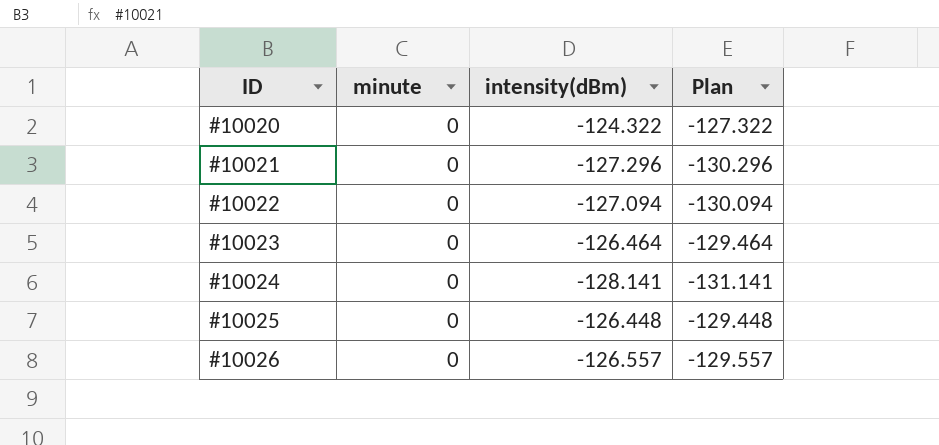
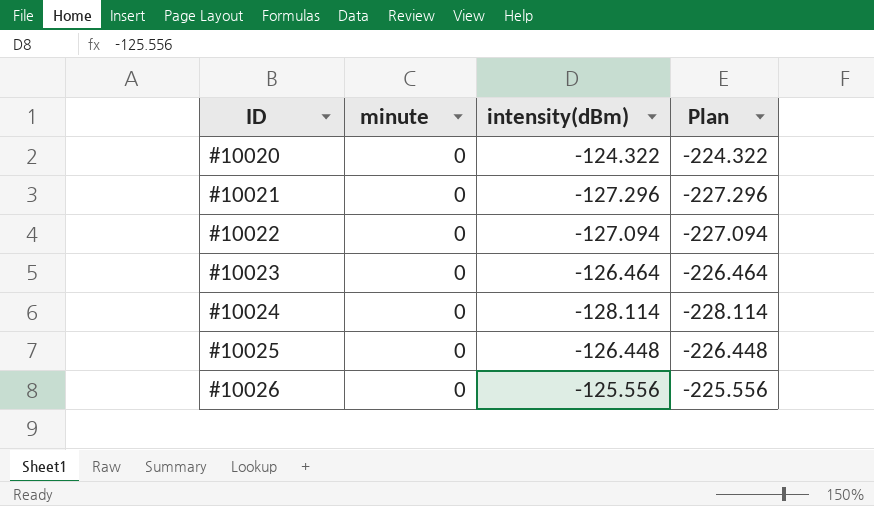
column Plan | formula: [intensity(dBm)] - 3 -> [intensity(dBm)] - 100
#10024 | intensity(dBm): -128.141 -> -128.114
#10026 | intensity(dBm): -126.557 -> -125.556

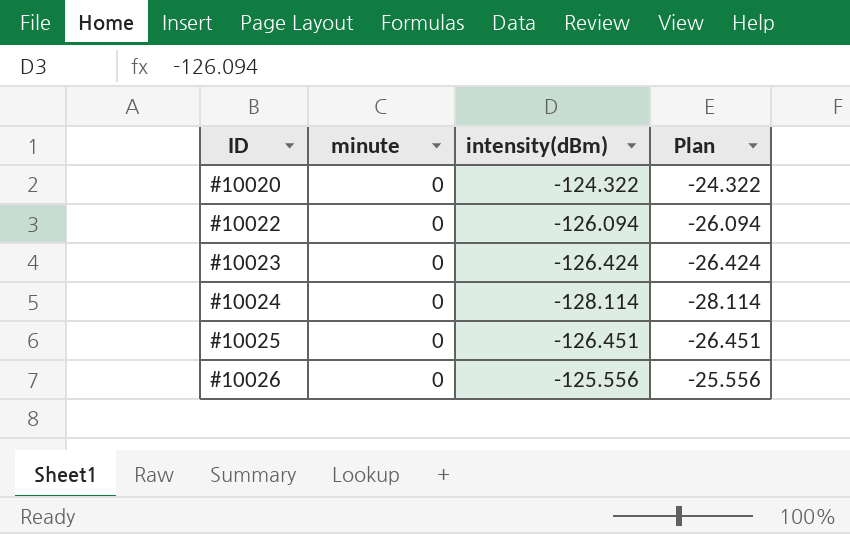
column Plan | formula: [intensity(dBm)] - 100 -> [intensity(dBm)] + 100
row #10021: 0 | -127.296 | -227.296 -> none
#10022 | intensity(dBm): -127.094 -> -126.094
#10023 | intensity(dBm): -126.464 -> -126.424
#10025 | intensity(dBm): -126.448 -> -126.451

